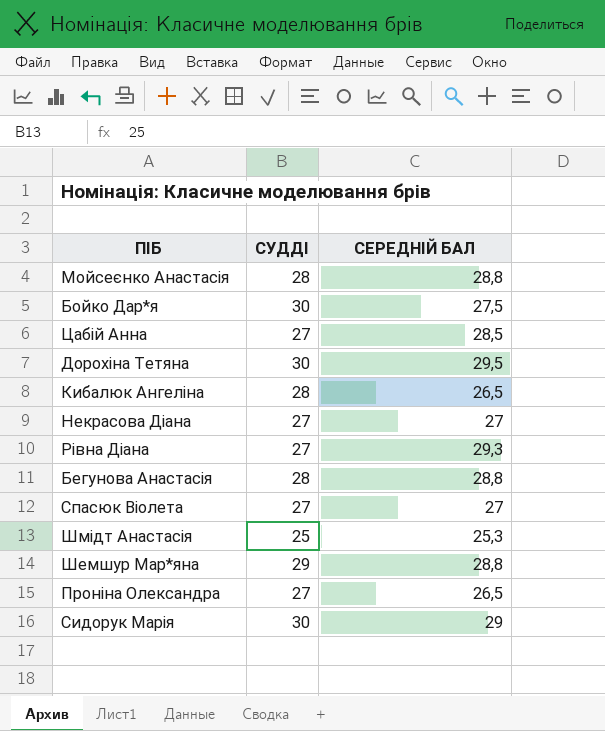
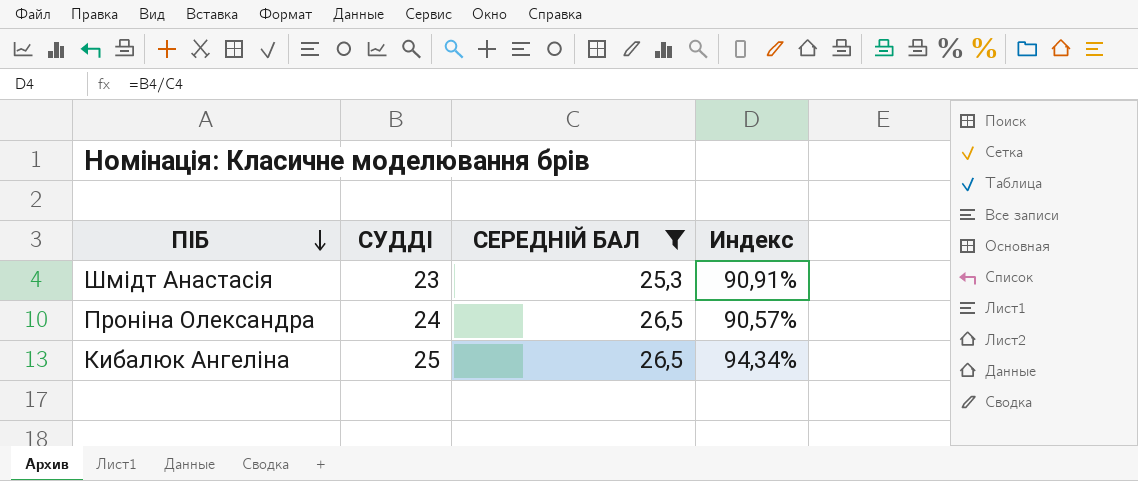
filter: none -> СЕРЕДНІЙ БАЛ <= 26,5
row order: none -> ПІБ descending
column Индекс | formula: none -> [СУДДІ] / [СЕРЕДНІЙ БАЛ]
Шмідт Анастасія | СУДДІ: 25 -> 23
Проніна Олександра | СУДДІ: 27 -> 24
Кибалюк Ангеліна | СУДДІ: 28 -> 25

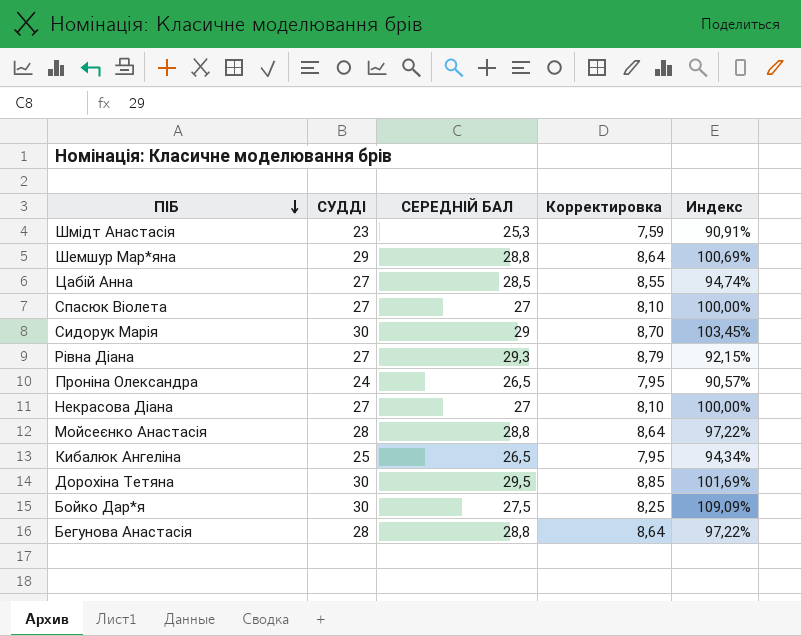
filter: СЕРЕДНІЙ БАЛ <= 26,5 -> none
column Корректировка | formula: none -> [СЕРЕДНІЙ БАЛ] * 0,3

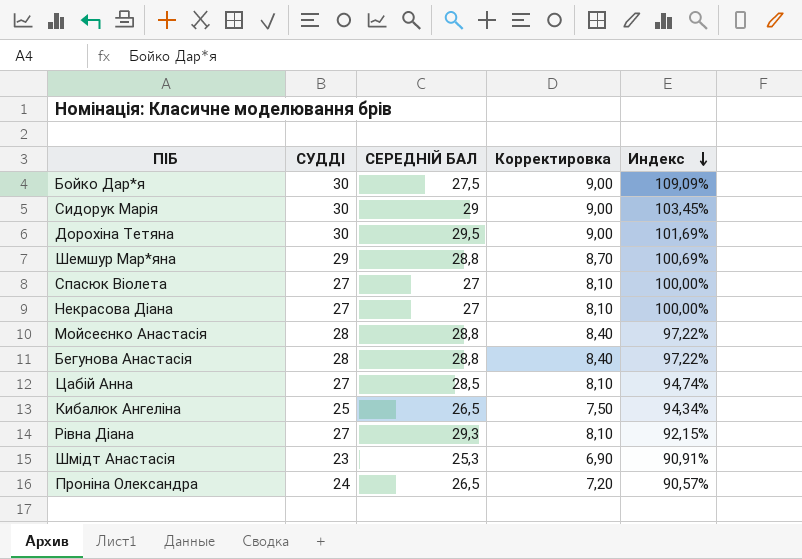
row order: ПІБ descending -> Индекс descending
column Корректировка | formula: [СЕРЕДНІЙ БАЛ] * 0,3 -> [СУДДІ] * 0,3

